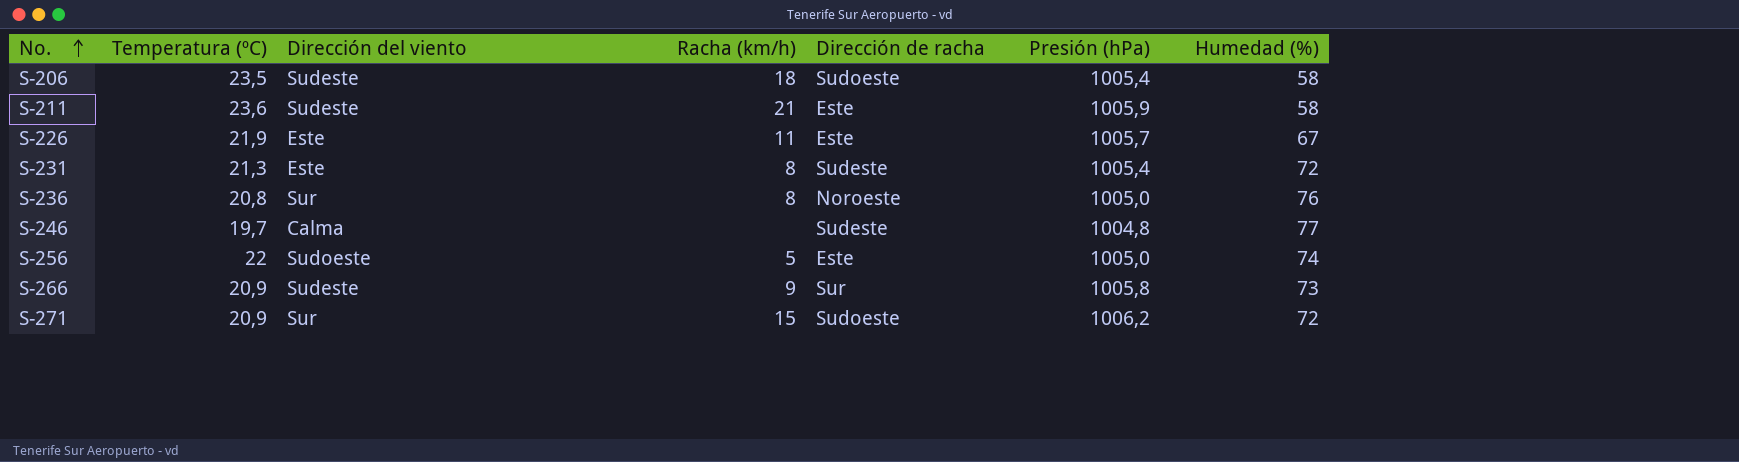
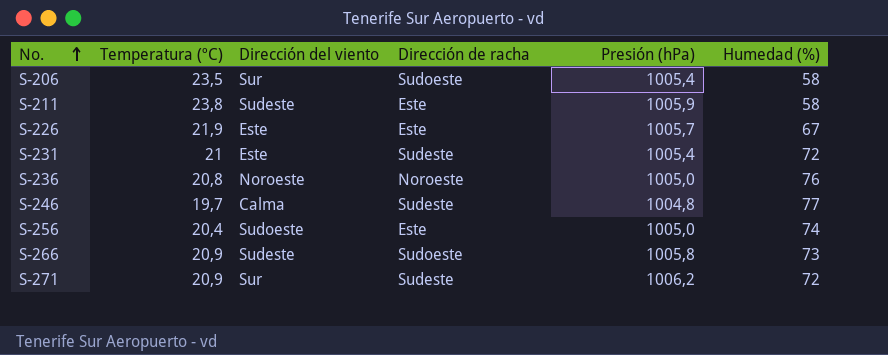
column Racha (km/h) | position: 4 -> none
S-206 | Dirección del viento: Sudeste -> Sur
S-211 | Temperatura (ºC): 23,6 -> 23,8
S-231 | Temperatura (ºC): 21,3 -> 21
S-236 | Dirección del viento: Sur -> Noroeste
S-256 | Temperatura (ºC): 22 -> 20,4
S-266 | Dirección de racha: Sur -> Sudoeste
S-271 | Dirección de racha: Sudoeste -> Sudeste

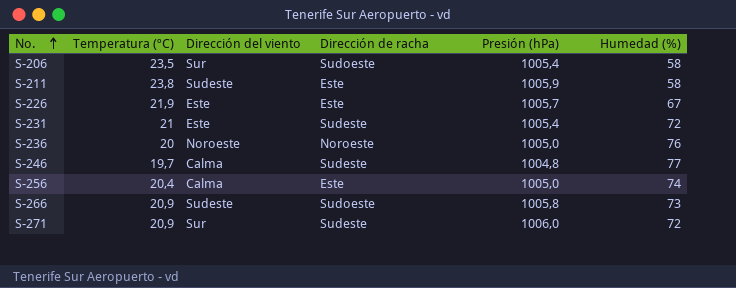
S-236 | Temperatura (ºC): 20,8 -> 20
S-256 | Dirección del viento: Sudoeste -> Calma
S-271 | Presión (hPa): 1006,2 -> 1006,0

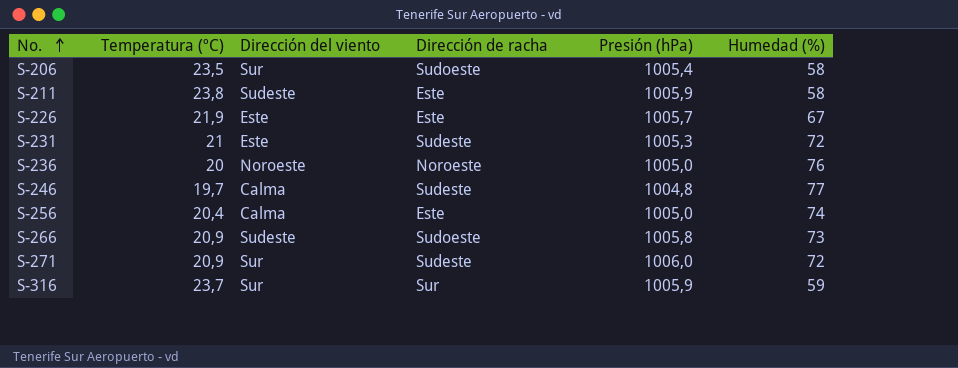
S-231 | Presión (hPa): 1005,4 -> 1005,3
row S-316: none -> 23,7 | Sur | Sur | 1005,9 | 59

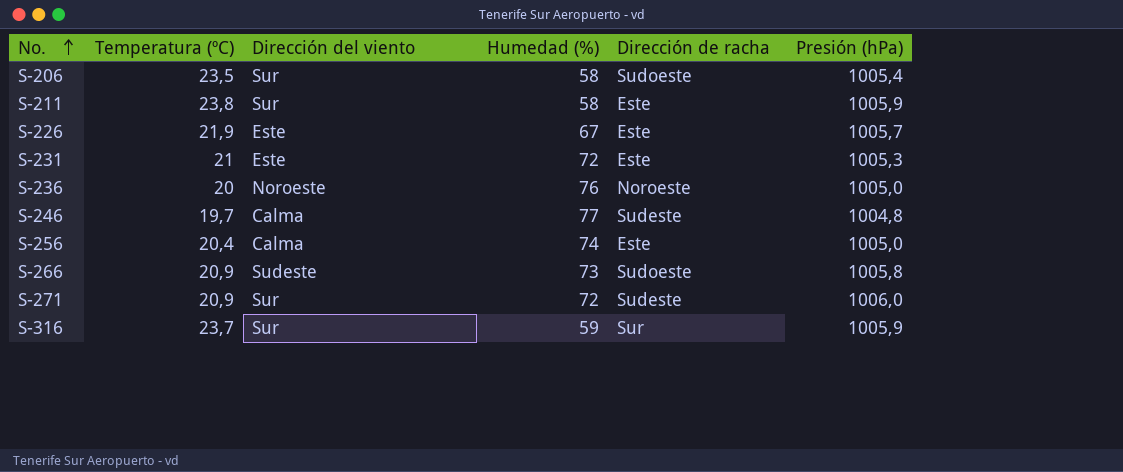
column Humedad (%) | position: 6 -> 4
S-211 | Dirección del viento: Sudeste -> Sur
S-231 | Dirección de racha: Sudeste -> Este

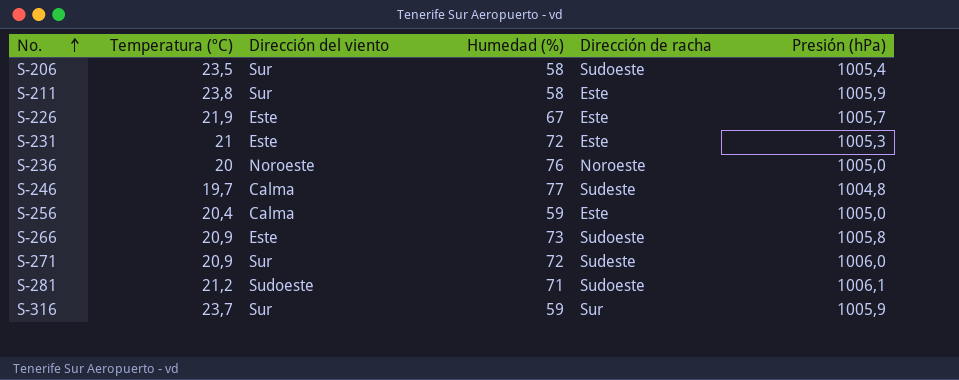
S-256 | Humedad (%): 74 -> 59
S-266 | Dirección del viento: Sudeste -> Este
row S-281: none -> 21,2 | Sudoeste | 71 | Sudoeste | 1006,1

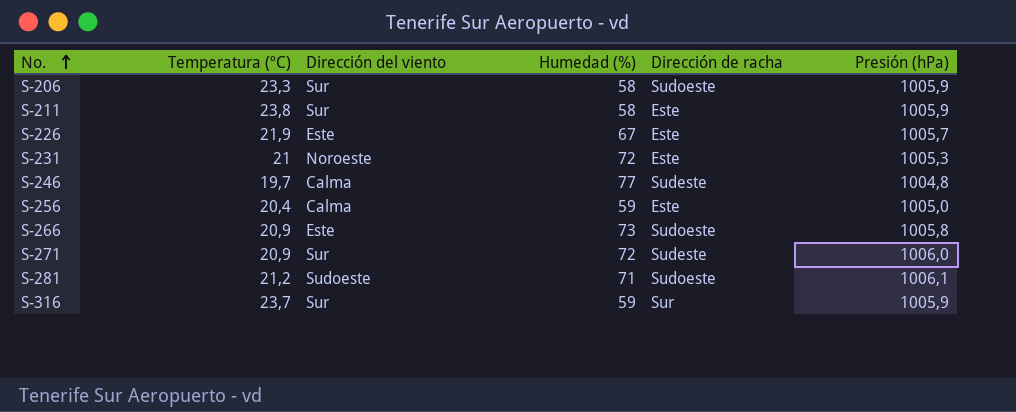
row S-236: 20 | Noroeste | 76 | Noroeste | 1005,0 -> none
S-206 | Temperatura (ºC): 23,5 -> 23,3
S-206 | Presión (hPa): 1005,4 -> 1005,9
S-231 | Dirección del viento: Este -> Noroeste

